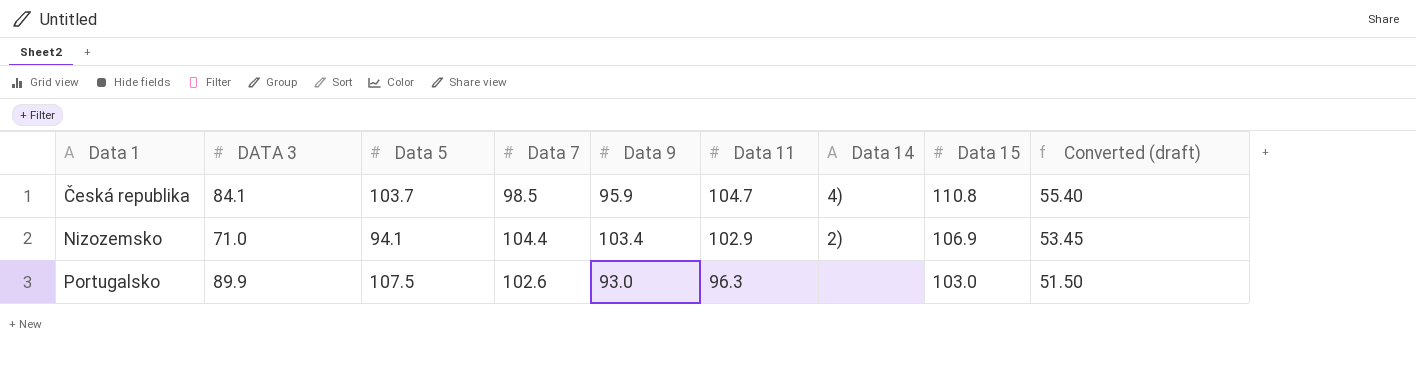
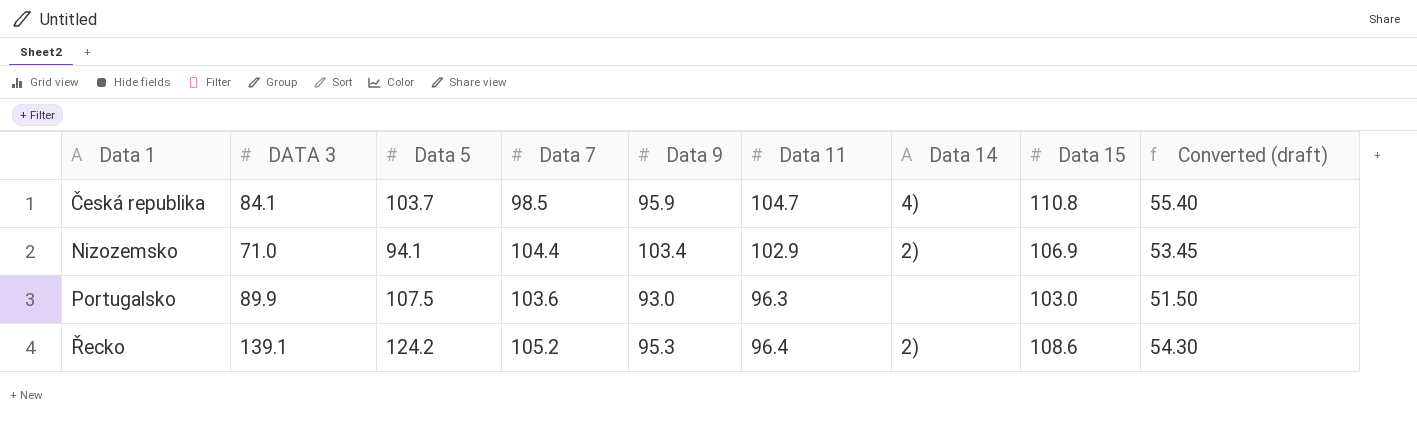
Portugalsko | Data 7: 102.6 -> 103.6
row Řecko: none -> 139.1 | 124.2 | 105.2 | 95.3 | 96.4 | 2) | 108.6 | 54.30

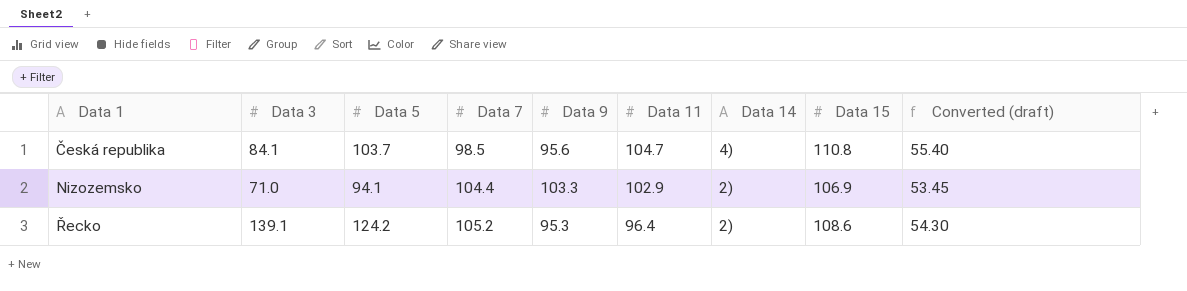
column name: DATA 3 -> Data 3
row Portugalsko: 89.9 | 107.5 | 103.6 | 93.0 | 96.3 | none | 103.0 | 51.50 -> none
Česká republika | Data 9: 95.9 -> 95.6
Nizozemsko | Data 9: 103.4 -> 103.3

